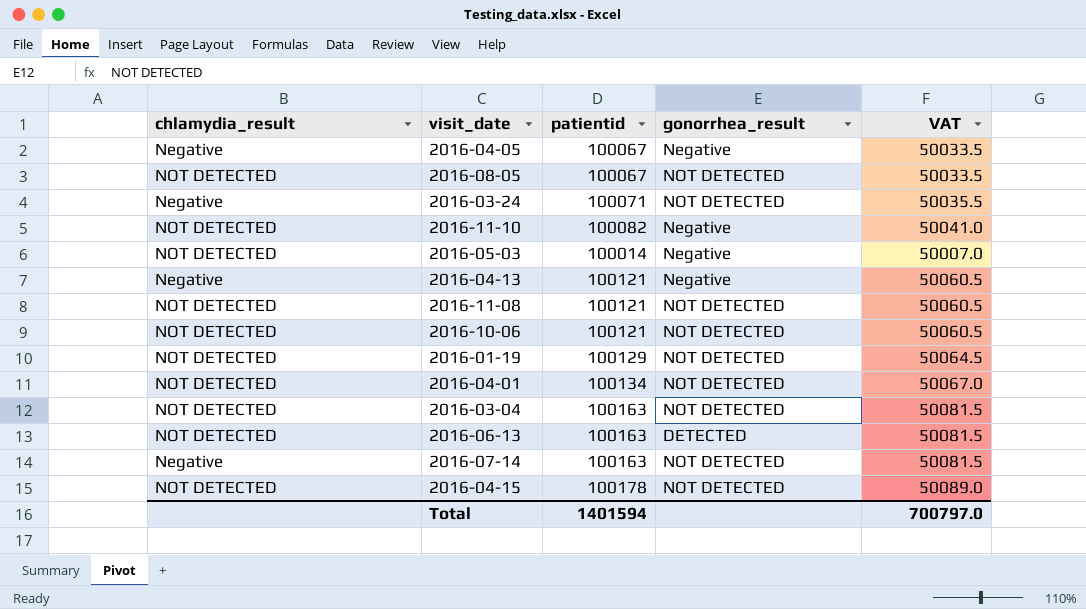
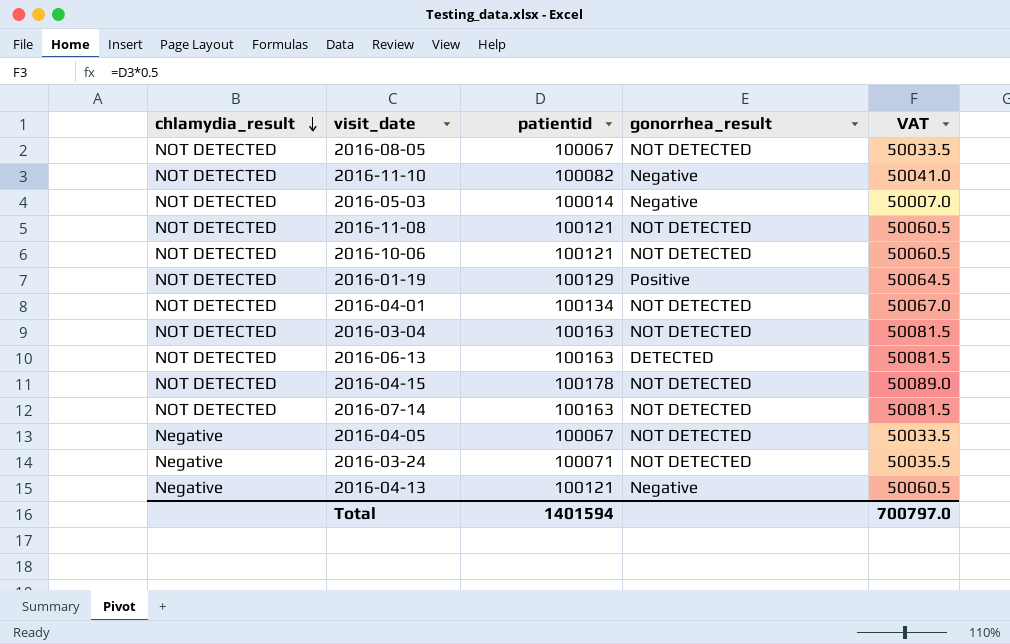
row order: none -> chlamydia_result descending
2016-01-19 | gonorrhea_result: NOT DETECTED -> Positive
2016-07-14 | chlamydia_result: Negative -> NOT DETECTED
2016-04-05 | gonorrhea_result: Negative -> NOT DETECTED

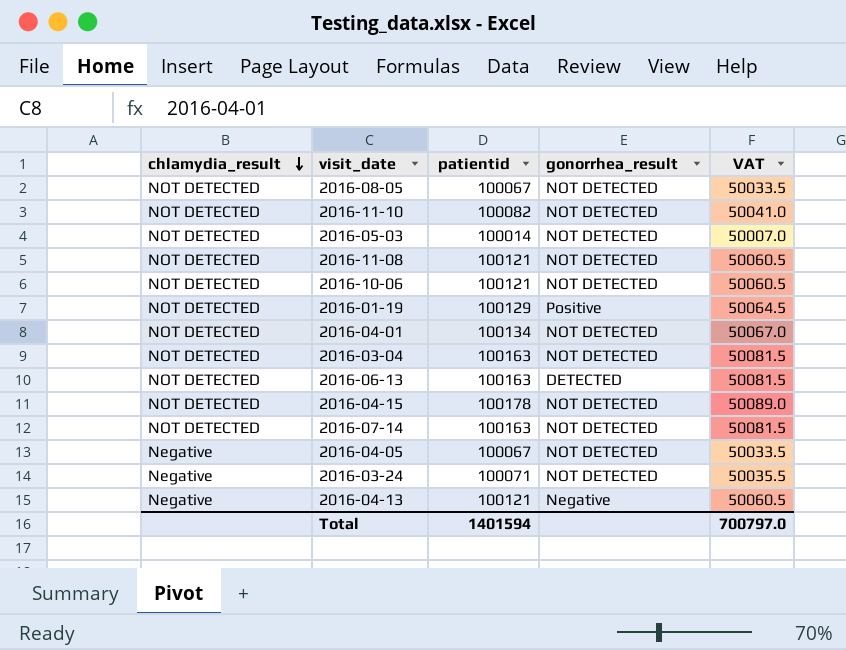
2016-11-10 | gonorrhea_result: Negative -> NOT DETECTED
2016-05-03 | gonorrhea_result: Negative -> NOT DETECTED

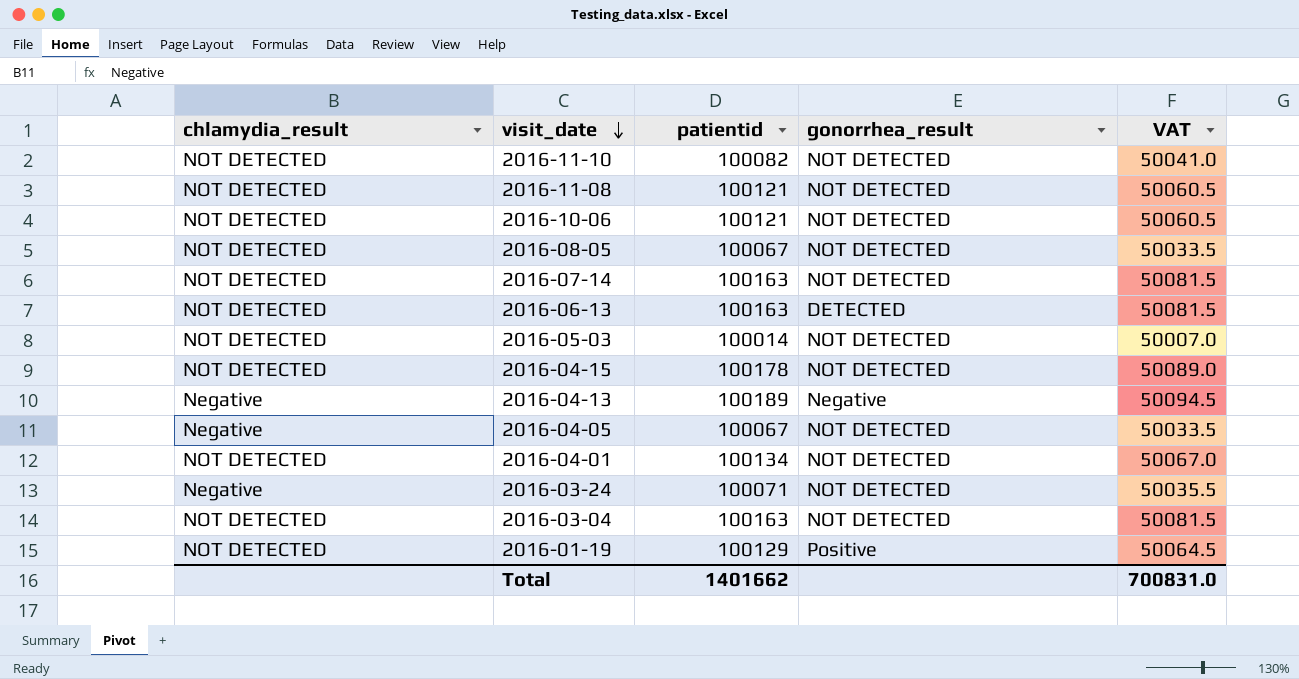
row order: chlamydia_result descending -> visit_date descending
2016-04-13 | patientid: 100121 -> 100189
2016-04-13 | VAT: 50060.5 -> 50094.5
Total | patientid: 1401594 -> 1401662
Total | VAT: 700797.0 -> 700831.0

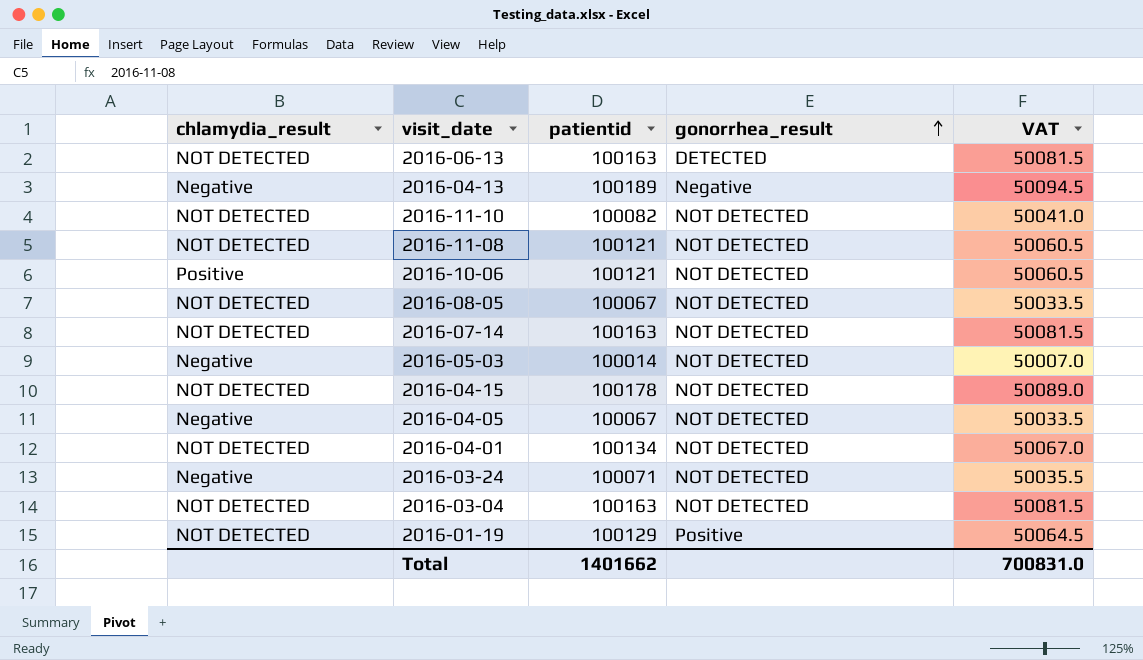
row order: visit_date descending -> gonorrhea_result ascending
2016-10-06 | chlamydia_result: NOT DETECTED -> Positive
2016-05-03 | chlamydia_result: NOT DETECTED -> Negative

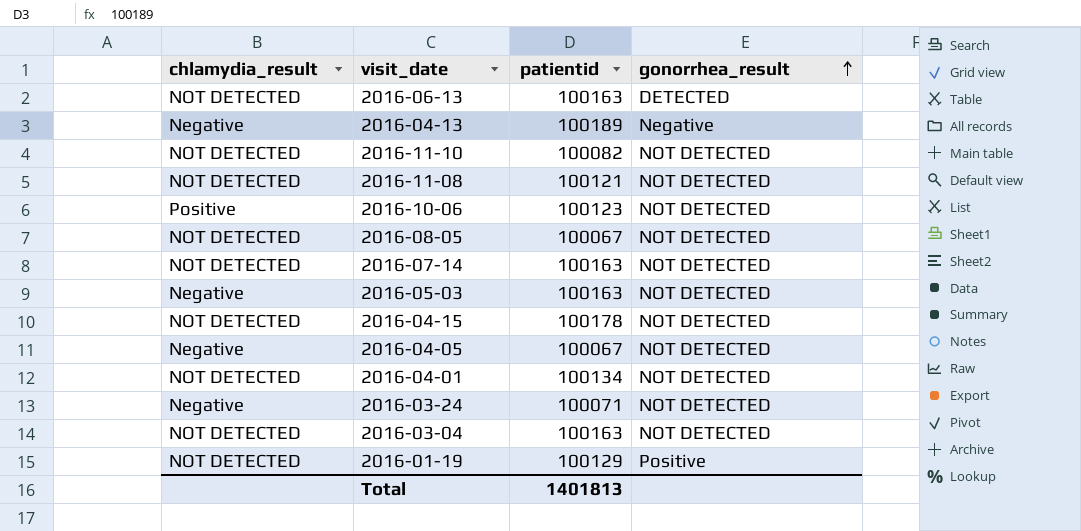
column VAT | formula: [patientid] * 0.5 -> none
2016-10-06 | patientid: 100121 -> 100123
2016-05-03 | patientid: 100014 -> 100163
Total | patientid: 1401662 -> 1401813

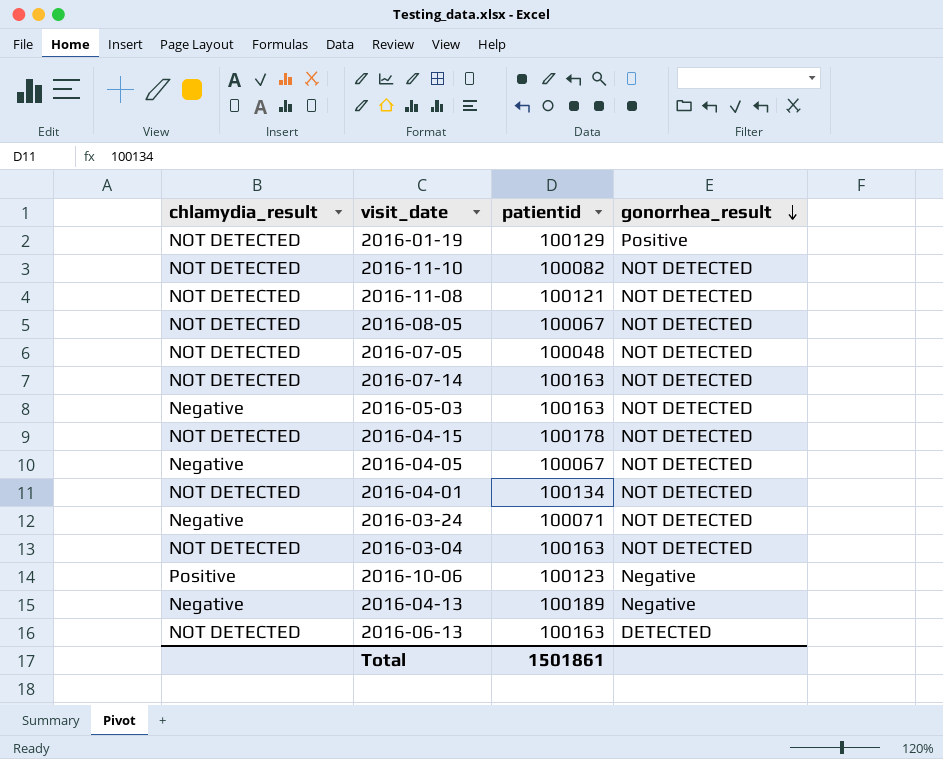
row order: gonorrhea_result ascending -> gonorrhea_result descending
row 2016-07-05: none -> NOT DETECTED | 100048 | NOT DETECTED
2016-10-06 | gonorrhea_result: NOT DETECTED -> Negative
Total | patientid: 1401813 -> 1501861

